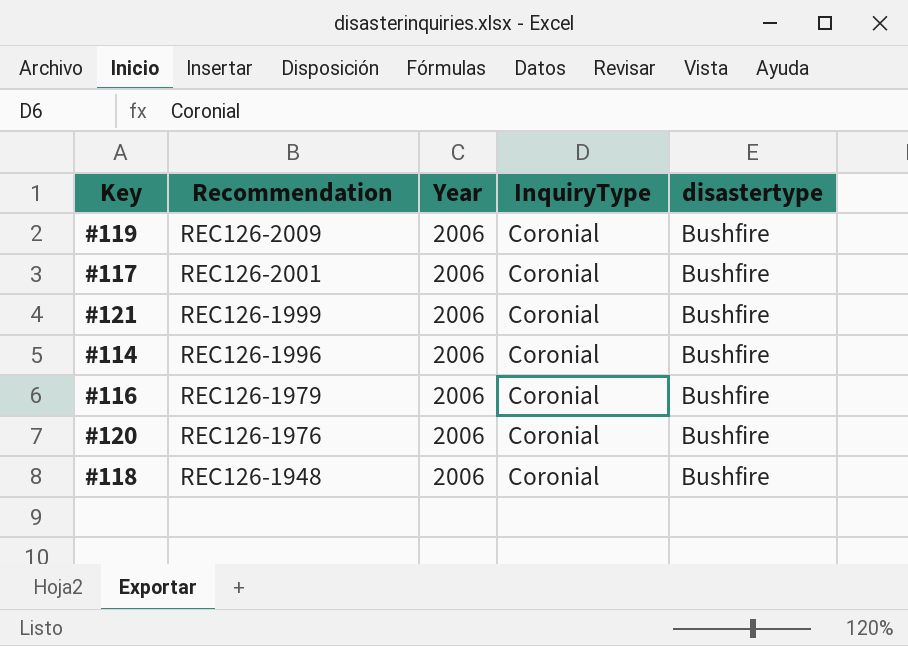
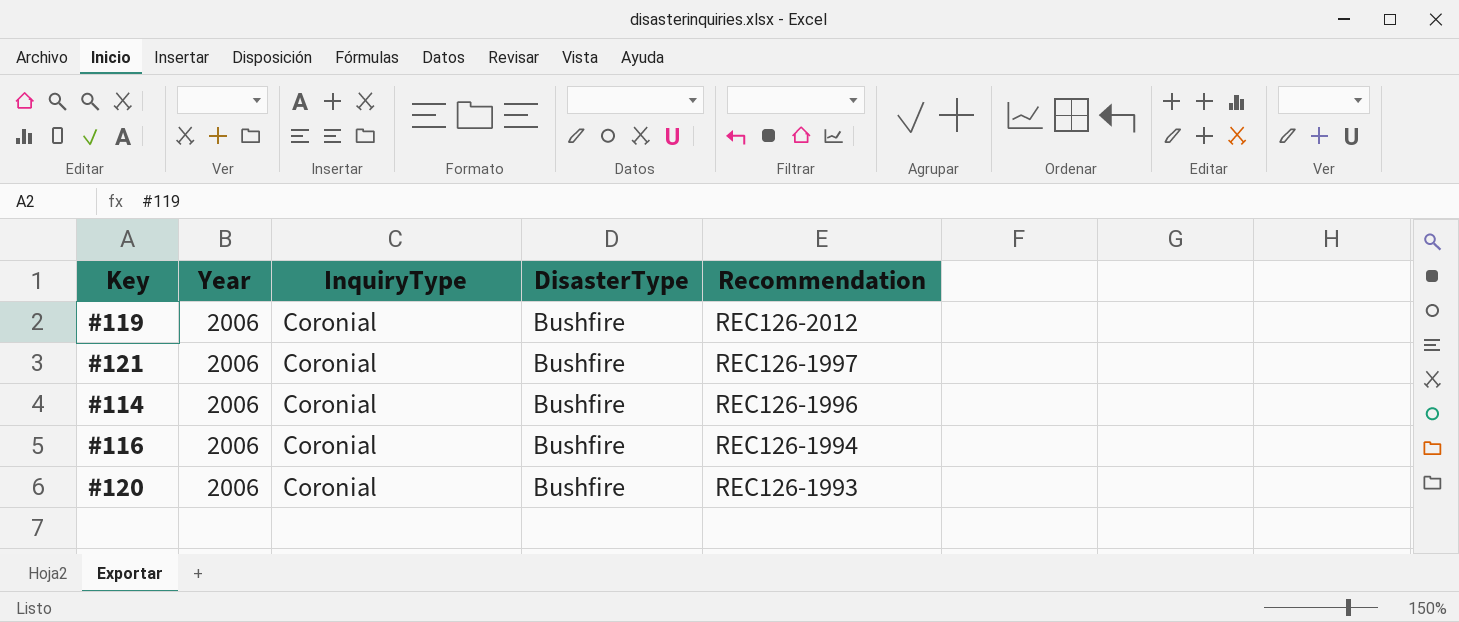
column name: disastertype -> DisasterType
column Recommendation | position: 2 -> 5
row #117: REC126-2001 | 2006 | Coronial | Bushfire -> none
row #118: REC126-1948 | 2006 | Coronial | Bushfire -> none
#119 | Recommendation: REC126-2009 -> REC126-2012
#121 | Recommendation: REC126-1999 -> REC126-1997
#116 | Recommendation: REC126-1979 -> REC126-1994
#120 | Recommendation: REC126-1976 -> REC126-1993

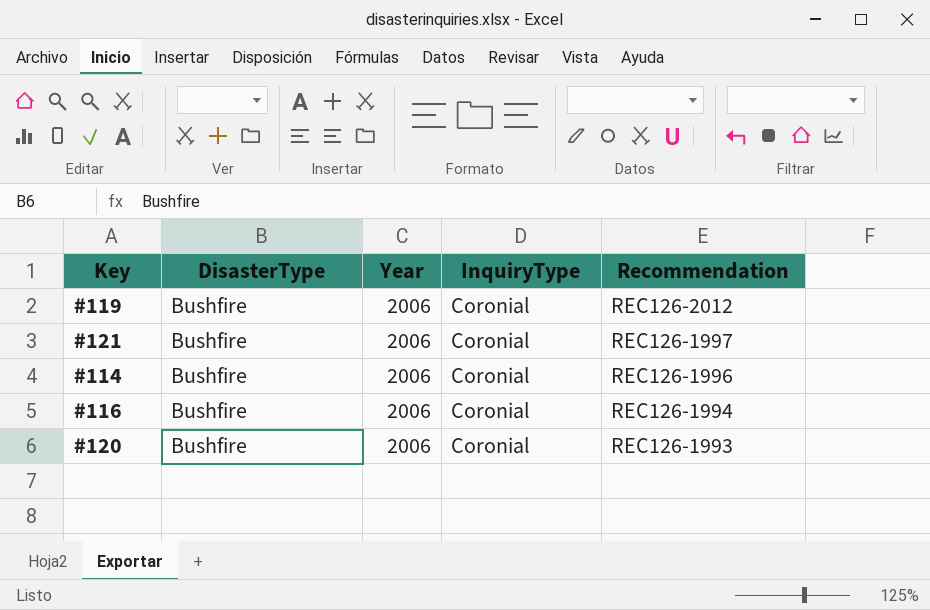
column DisasterType | position: 4 -> 2

